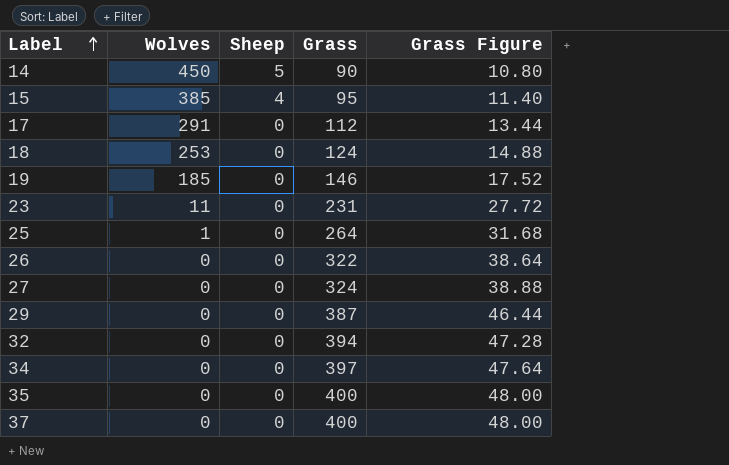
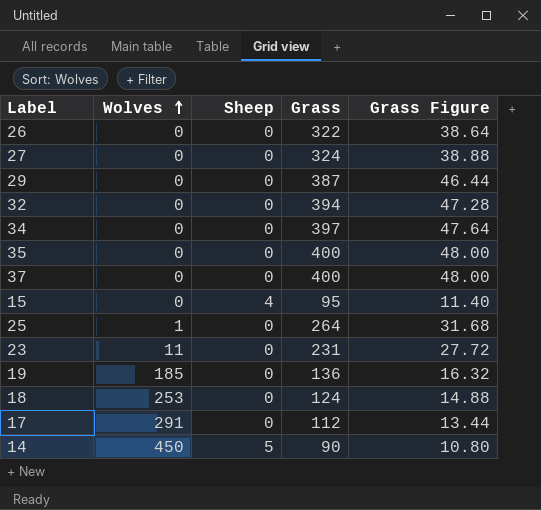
row order: Label ascending -> Wolves ascending
15 | Wolves: 385 -> 0
19 | Grass: 146 -> 136
19 | Grass Figure: 17.52 -> 16.32

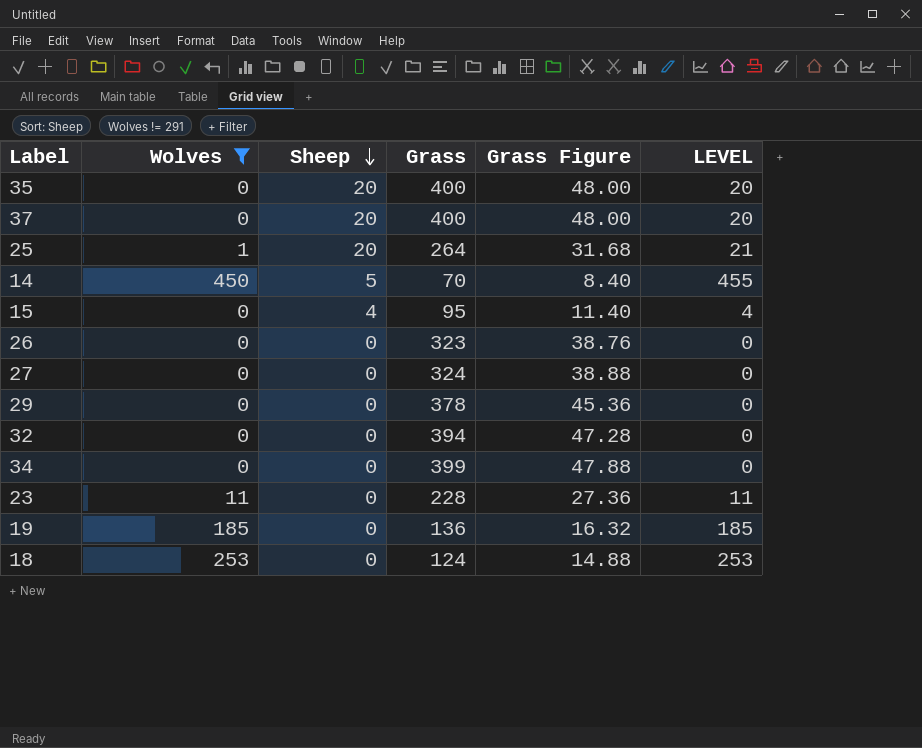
filter: none -> Wolves != 291
row order: Wolves ascending -> Sheep descending
column LEVEL | formula: none -> [Wolves] + [Sheep]
35 | Sheep: 0 -> 20
37 | Sheep: 0 -> 20
25 | Sheep: 0 -> 20
14 | Grass: 90 -> 70
14 | Grass Figure: 10.80 -> 8.40
26 | Grass: 322 -> 323
26 | Grass Figure: 38.64 -> 38.76
29 | Grass: 387 -> 378
29 | Grass Figure: 46.44 -> 45.36
34 | Grass: 397 -> 399
34 | Grass Figure: 47.64 -> 47.88
23 | Grass: 231 -> 228
23 | Grass Figure: 27.72 -> 27.36

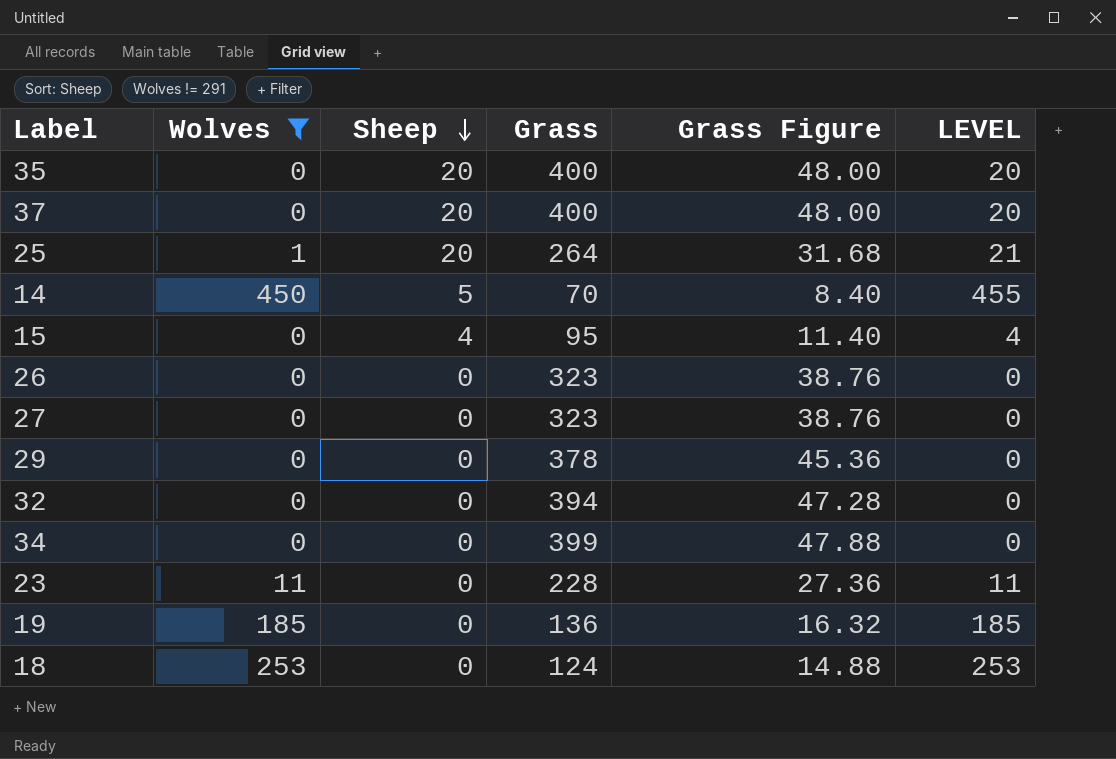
27 | Grass: 324 -> 323
27 | Grass Figure: 38.88 -> 38.76

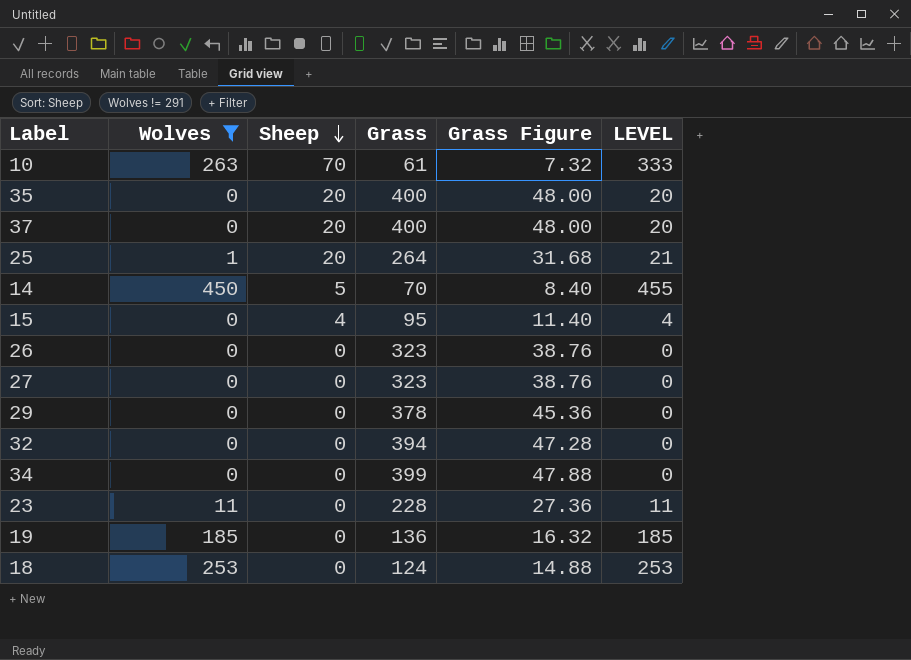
row 10: none -> 263 | 70 | 61 | 7.32 | 333

